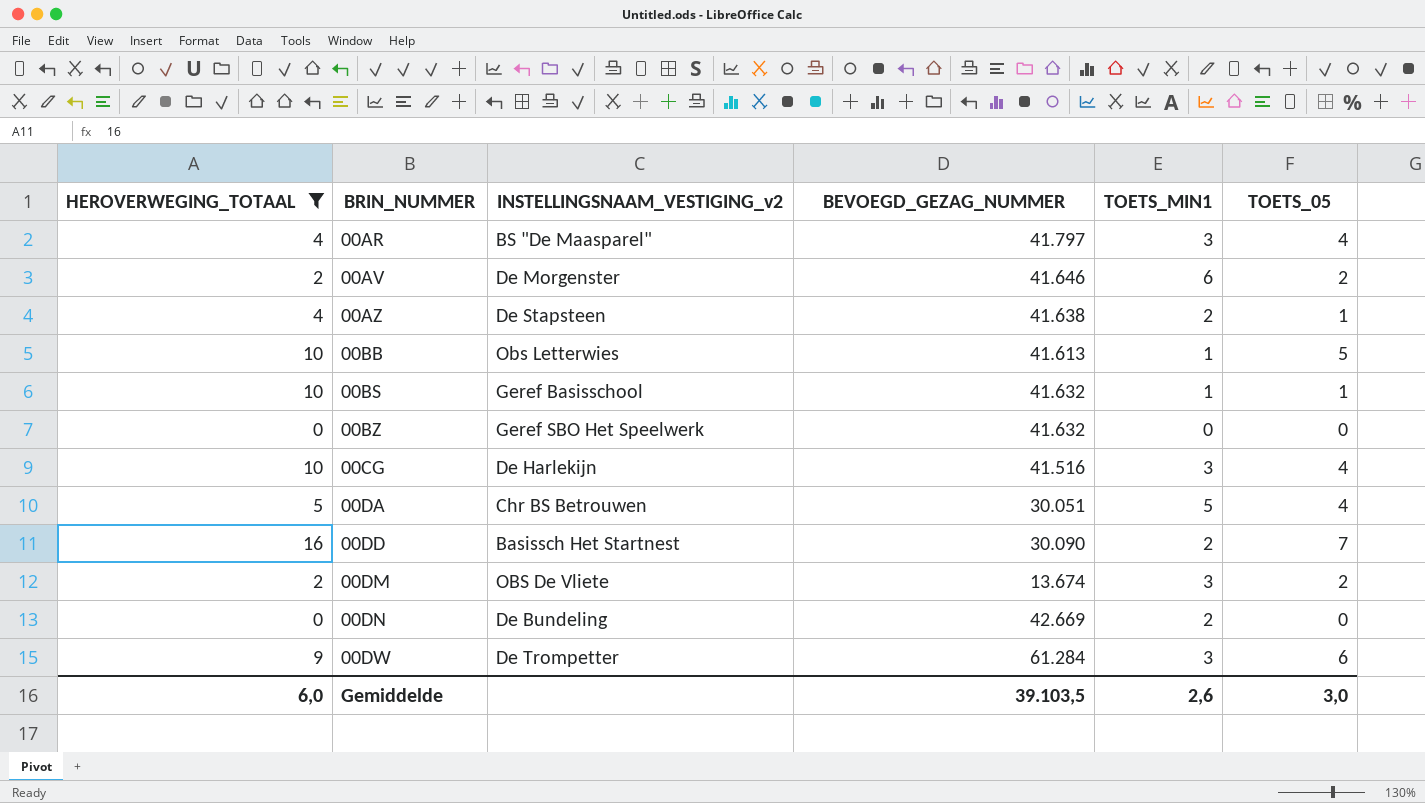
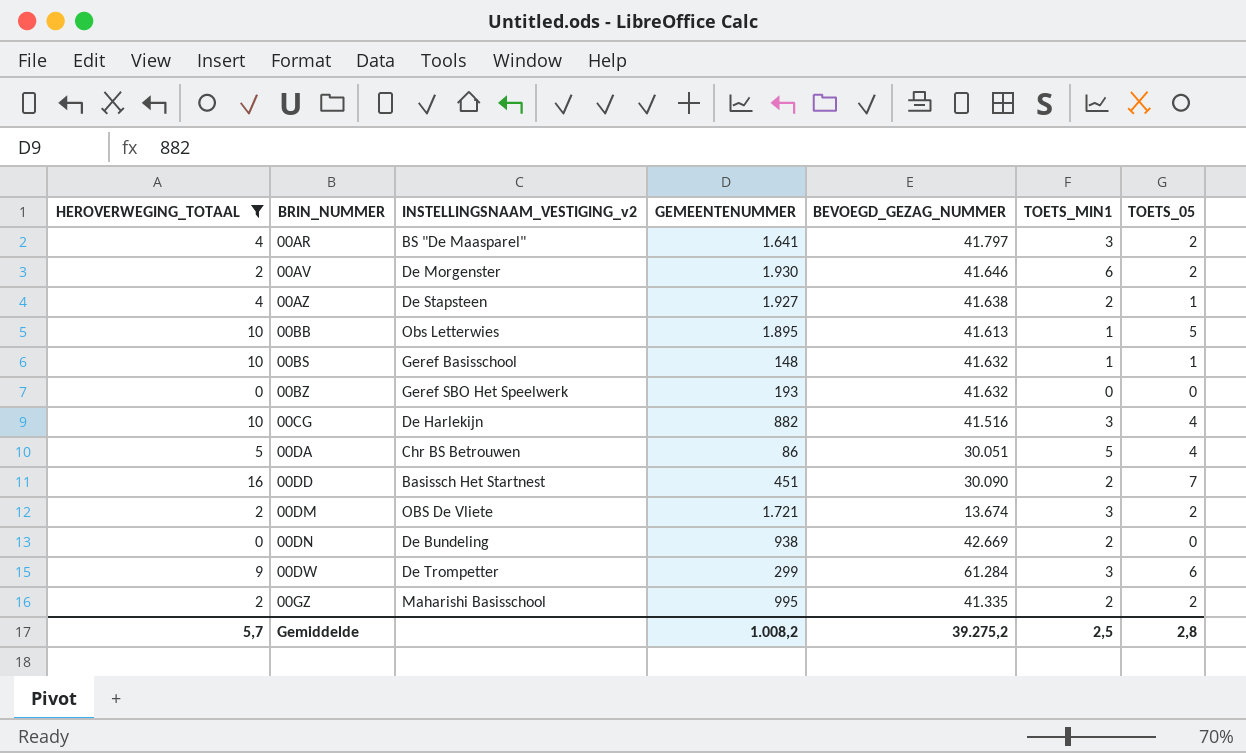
column GEMEENTENUMMER | position: none -> 4
00AR | TOETS_05: 4 -> 2
row 00GZ: none -> 2 | Maharishi Basisschool | 995 | 41.335 | 2 | 2
Gemiddelde | HEROVERWEGING_TOTAAL: 6,0 -> 5,7
Gemiddelde | BEVOEGD_GEZAG_NUMMER: 39.103,5 -> 39.275,2
Gemiddelde | TOETS_MIN1: 2,6 -> 2,5
Gemiddelde | TOETS_05: 3,0 -> 2,8

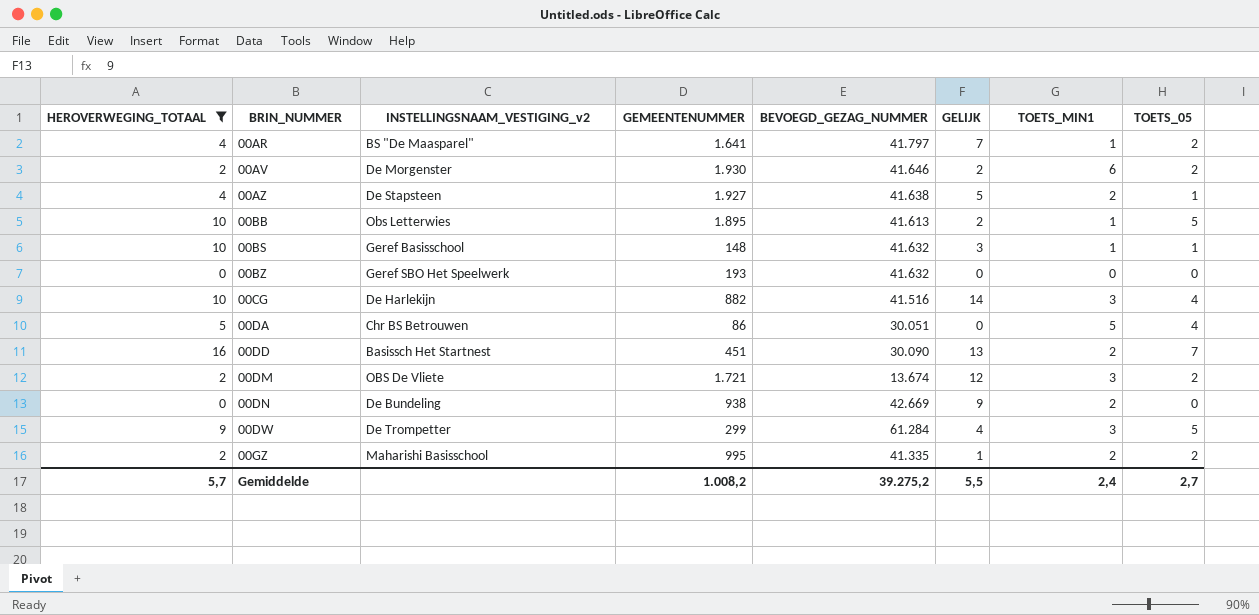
column GELIJK | position: none -> 6
00AR | TOETS_MIN1: 3 -> 1
00DW | TOETS_05: 6 -> 5
Gemiddelde | TOETS_MIN1: 2,5 -> 2,4
Gemiddelde | TOETS_05: 2,8 -> 2,7

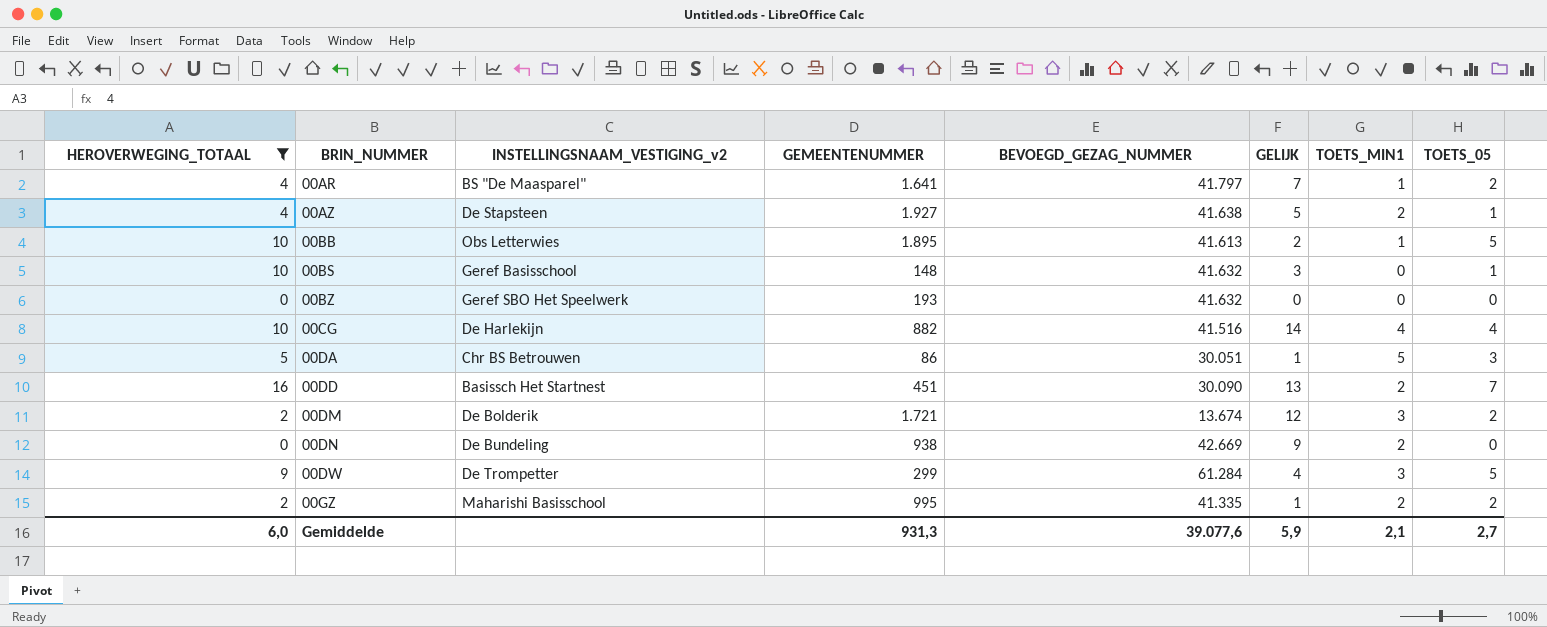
row 00AV: 2 | De Morgenster | 1.930 | 41.646 | 2 | 6 | 2 -> none
00BS | TOETS_MIN1: 1 -> 0
00CG | TOETS_MIN1: 3 -> 4
00DA | GELIJK: 0 -> 1
00DA | TOETS_05: 4 -> 3
00DM | INSTELLINGSNAAM_VESTIGING_v2: OBS De Vliete -> De Bolderik
Gemiddelde | HEROVERWEGING_TOTAAL: 5,7 -> 6,0
Gemiddelde | GEMEENTENUMMER: 1.008,2 -> 931,3
Gemiddelde | BEVOEGD_GEZAG_NUMMER: 39.275,2 -> 39.077,6
Gemiddelde | GELIJK: 5,5 -> 5,9
Gemiddelde | TOETS_MIN1: 2,4 -> 2,1

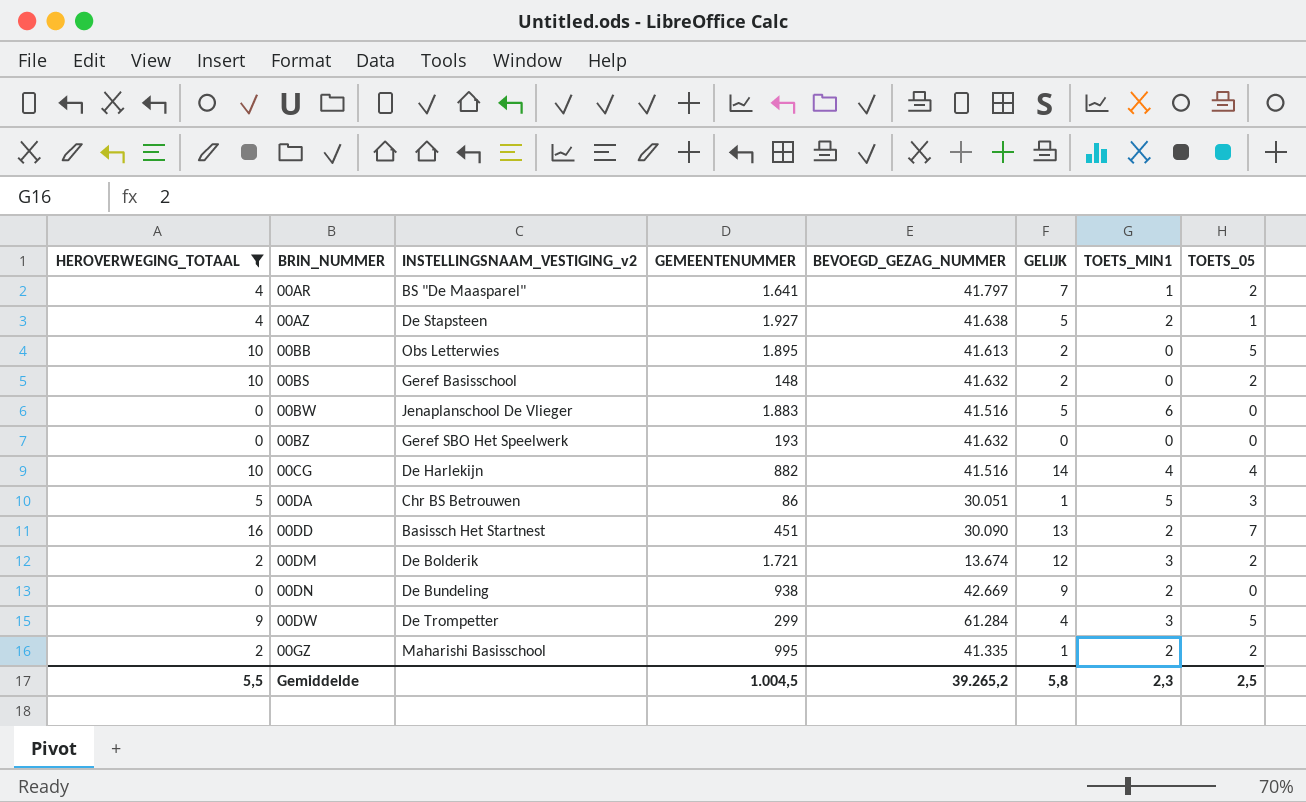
00BB | TOETS_MIN1: 1 -> 0
00BS | GELIJK: 3 -> 2
00BS | TOETS_05: 1 -> 2
row 00BW: none -> 0 | Jenaplanschool De Vlieger | 1.883 | 41.516 | 5 | 6 | 0
Gemiddelde | HEROVERWEGING_TOTAAL: 6,0 -> 5,5
Gemiddelde | GEMEENTENUMMER: 931,3 -> 1.004,5
Gemiddelde | BEVOEGD_GEZAG_NUMMER: 39.077,6 -> 39.265,2
Gemiddelde | GELIJK: 5,9 -> 5,8
Gemiddelde | TOETS_MIN1: 2,1 -> 2,3
Gemiddelde | TOETS_05: 2,7 -> 2,5

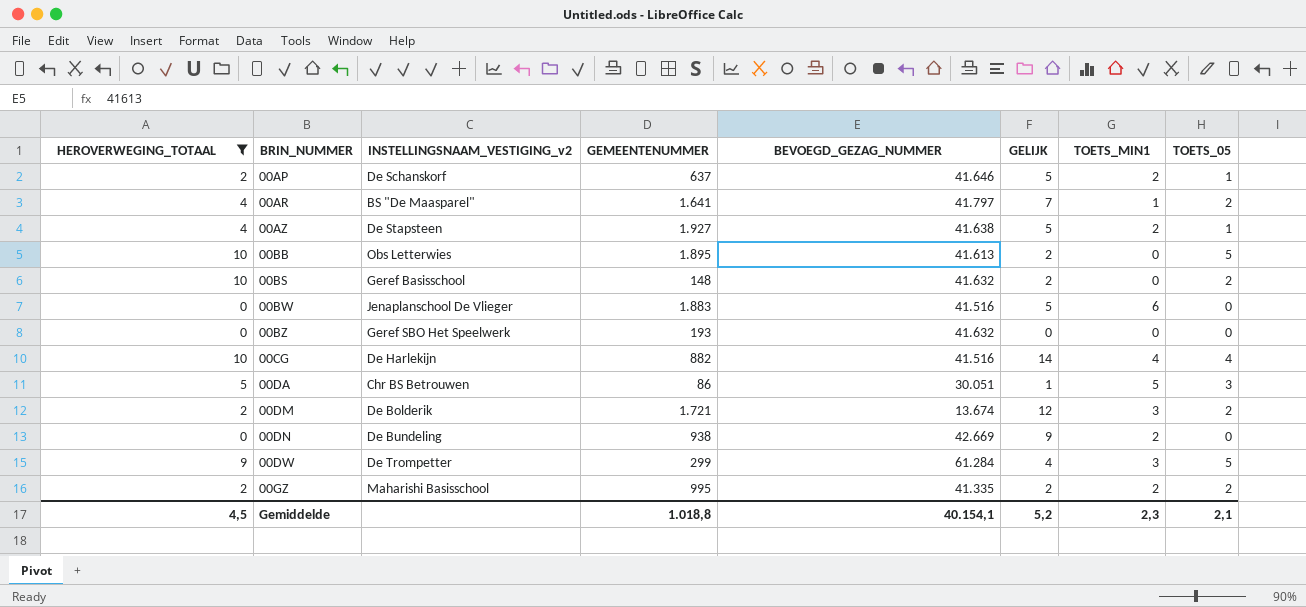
row 00DD: 16 | Basissch Het Startnest | 451 | 30.090 | 13 | 2 | 7 -> none
row 00AP: none -> 2 | De Schanskorf | 637 | 41.646 | 5 | 2 | 1
00GZ | GELIJK: 1 -> 2
Gemiddelde | HEROVERWEGING_TOTAAL: 5,5 -> 4,5
Gemiddelde | GEMEENTENUMMER: 1.004,5 -> 1.018,8
Gemiddelde | BEVOEGD_GEZAG_NUMMER: 39.265,2 -> 40.154,1
Gemiddelde | GELIJK: 5,8 -> 5,2
Gemiddelde | TOETS_05: 2,5 -> 2,1

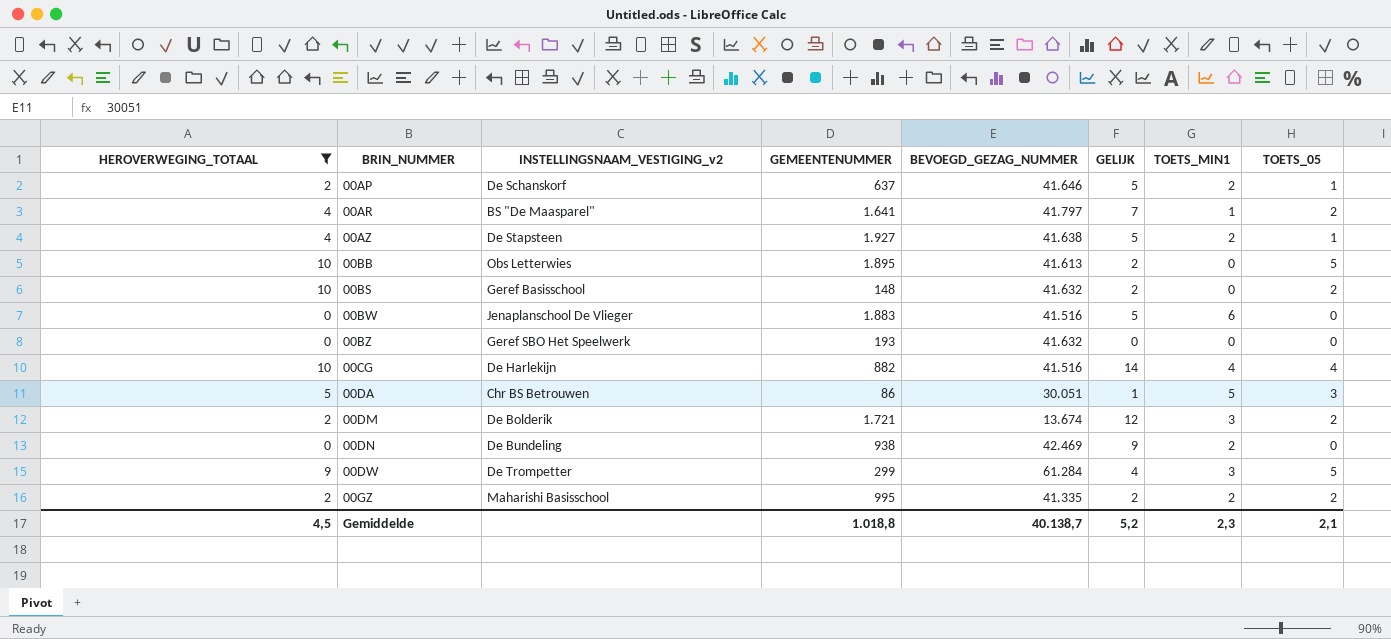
00DN | BEVOEGD_GEZAG_NUMMER: 42.669 -> 42.469
Gemiddelde | BEVOEGD_GEZAG_NUMMER: 40.154,1 -> 40.138,7

